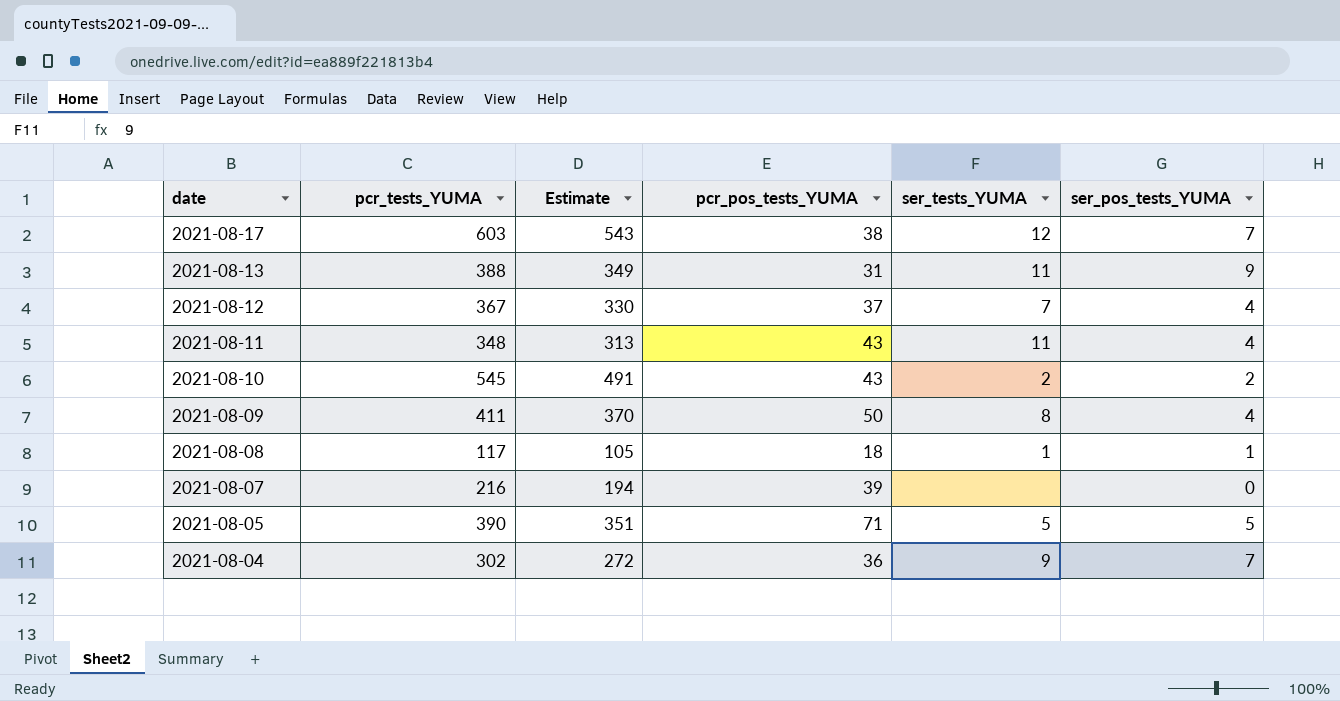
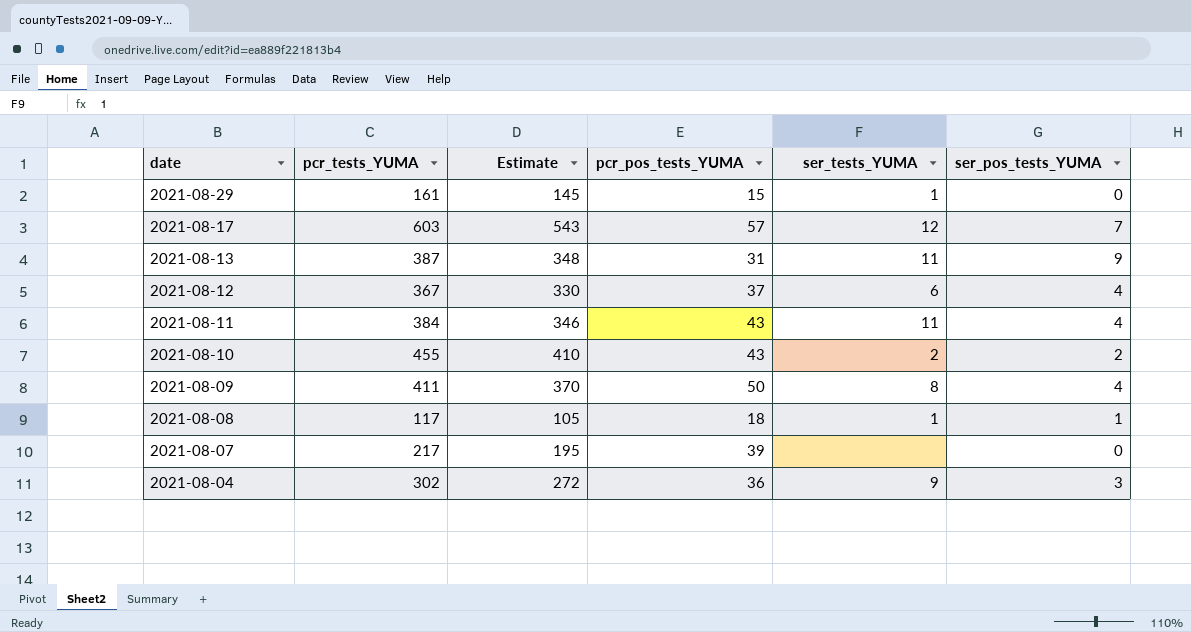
row 2021-08-05: 390 | 351 | 71 | 5 | 5 -> none
row 2021-08-29: none -> 161 | 145 | 15 | 1 | 0
2021-08-17 | pcr_pos_tests_YUMA: 38 -> 57
2021-08-13 | pcr_tests_YUMA: 388 -> 387
2021-08-13 | Estimate: 349 -> 348
2021-08-12 | ser_tests_YUMA: 7 -> 6
2021-08-11 | pcr_tests_YUMA: 348 -> 384
2021-08-11 | Estimate: 313 -> 346
2021-08-10 | pcr_tests_YUMA: 545 -> 455
2021-08-10 | Estimate: 491 -> 410
2021-08-07 | pcr_tests_YUMA: 216 -> 217
2021-08-07 | Estimate: 194 -> 195
2021-08-04 | ser_pos_tests_YUMA: 7 -> 3

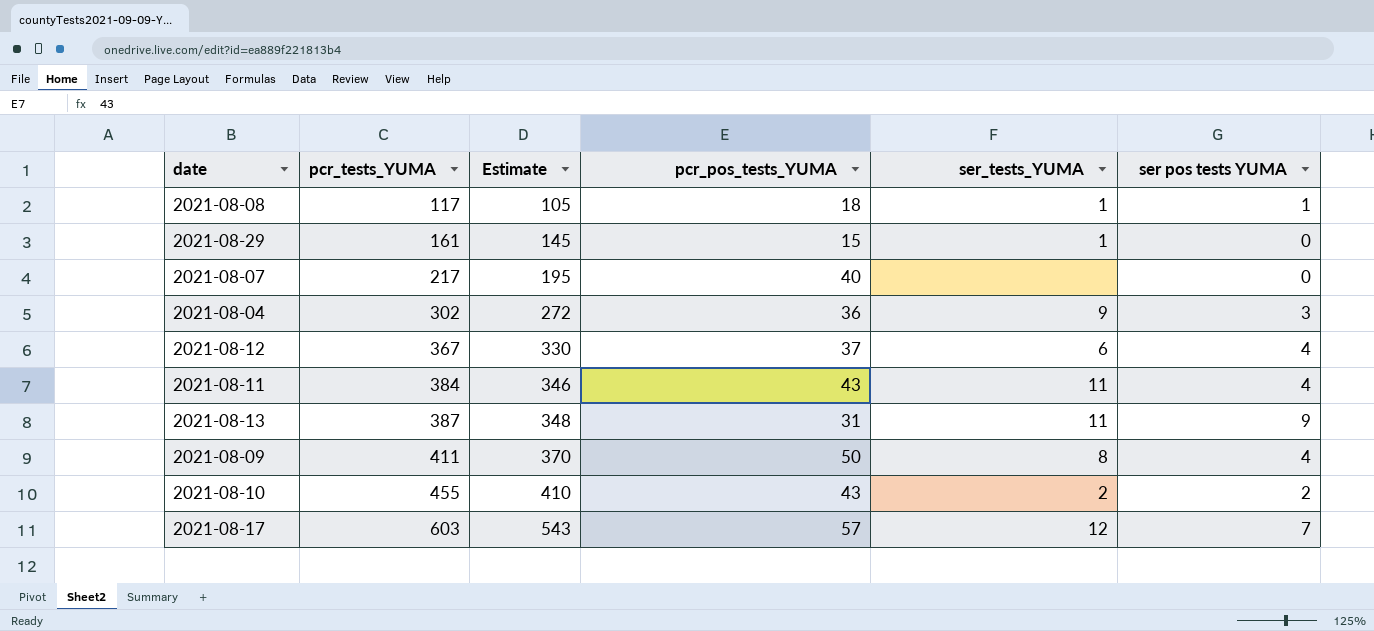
row order: date descending -> pcr_tests_YUMA ascending
column name: ser_pos_tests_YUMA -> ser pos tests YUMA
2021-08-07 | pcr_pos_tests_YUMA: 39 -> 40

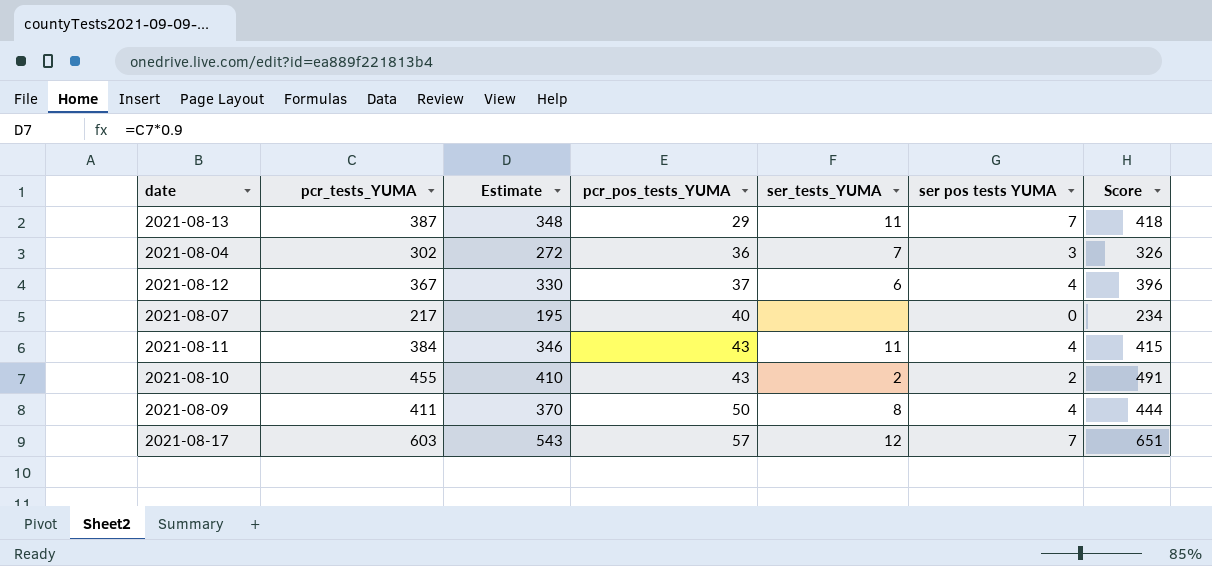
row order: pcr_tests_YUMA ascending -> pcr_pos_tests_YUMA ascending
column Score | formula: none -> [pcr_tests_YUMA] * 1.08
row 2021-08-08: 117 | 105 | 18 | 1 | 1 -> none
row 2021-08-29: 161 | 145 | 15 | 1 | 0 -> none
2021-08-13 | pcr_pos_tests_YUMA: 31 -> 29
2021-08-13 | ser pos tests YUMA: 9 -> 7
2021-08-04 | ser_tests_YUMA: 9 -> 7

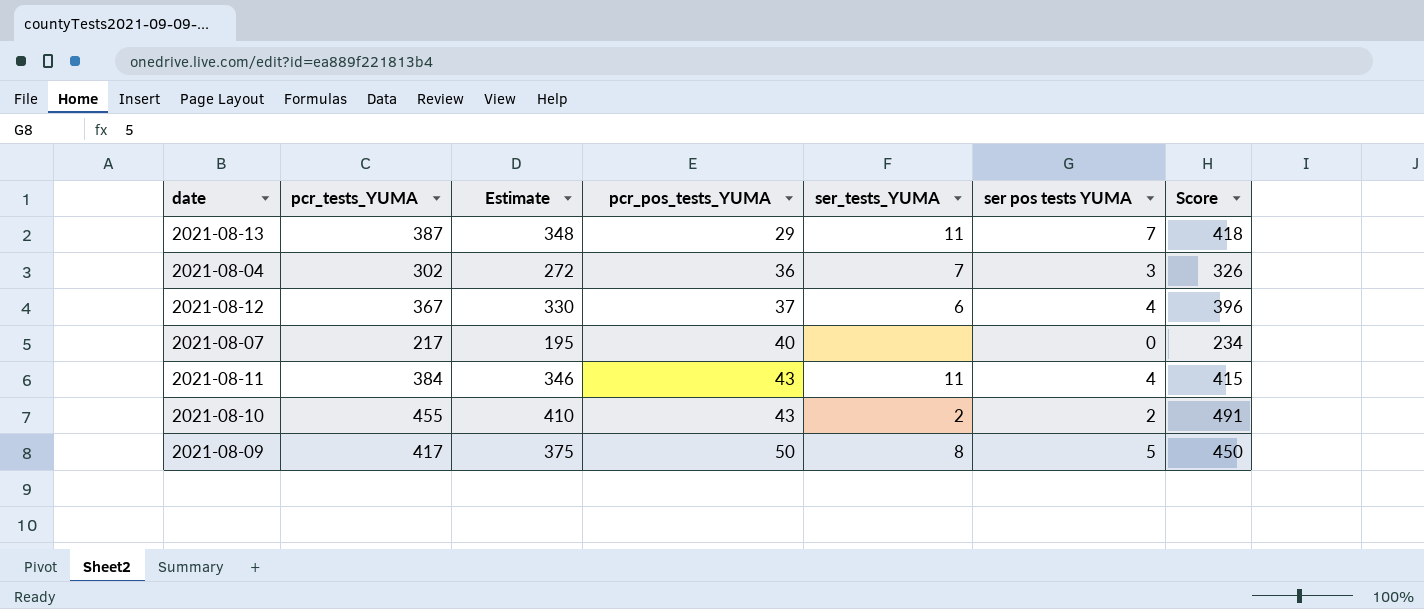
row 2021-08-17: 603 | 543 | 57 | 12 | 7 | 651 -> none
2021-08-09 | pcr_tests_YUMA: 411 -> 417
2021-08-09 | Estimate: 370 -> 375
2021-08-09 | ser pos tests YUMA: 4 -> 5
2021-08-09 | Score: 444 -> 450

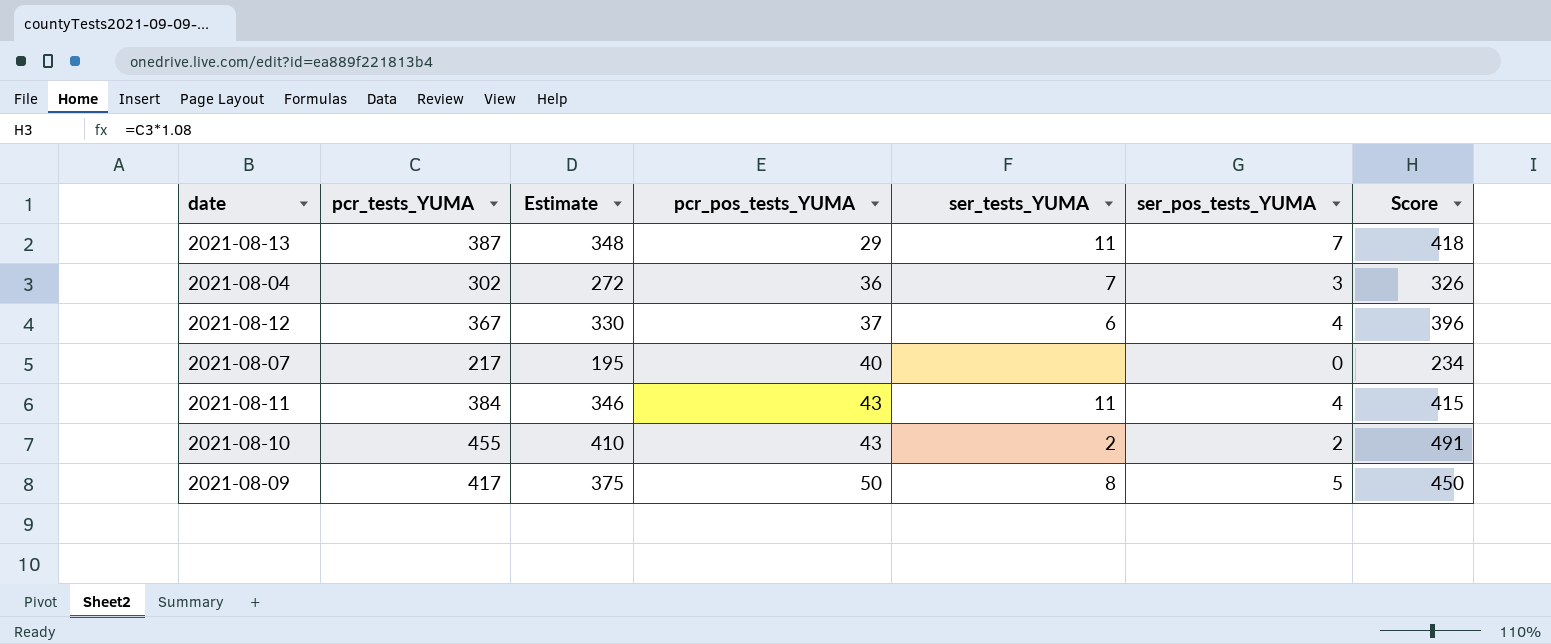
column name: ser pos tests YUMA -> ser_pos_tests_YUMA

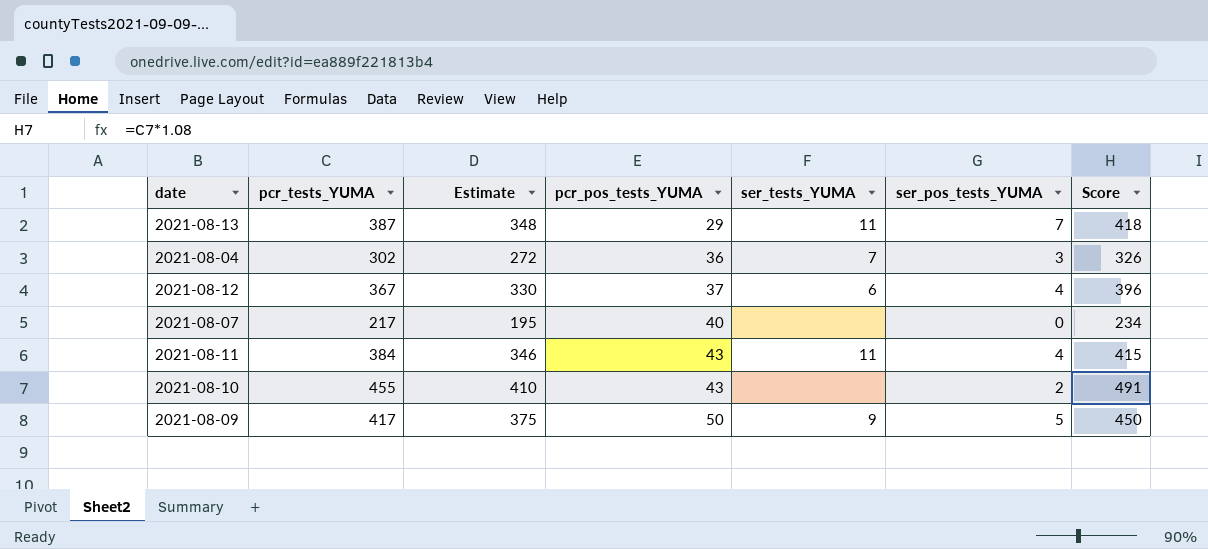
2021-08-10 | ser_tests_YUMA: 2 -> none
2021-08-09 | ser_tests_YUMA: 8 -> 9

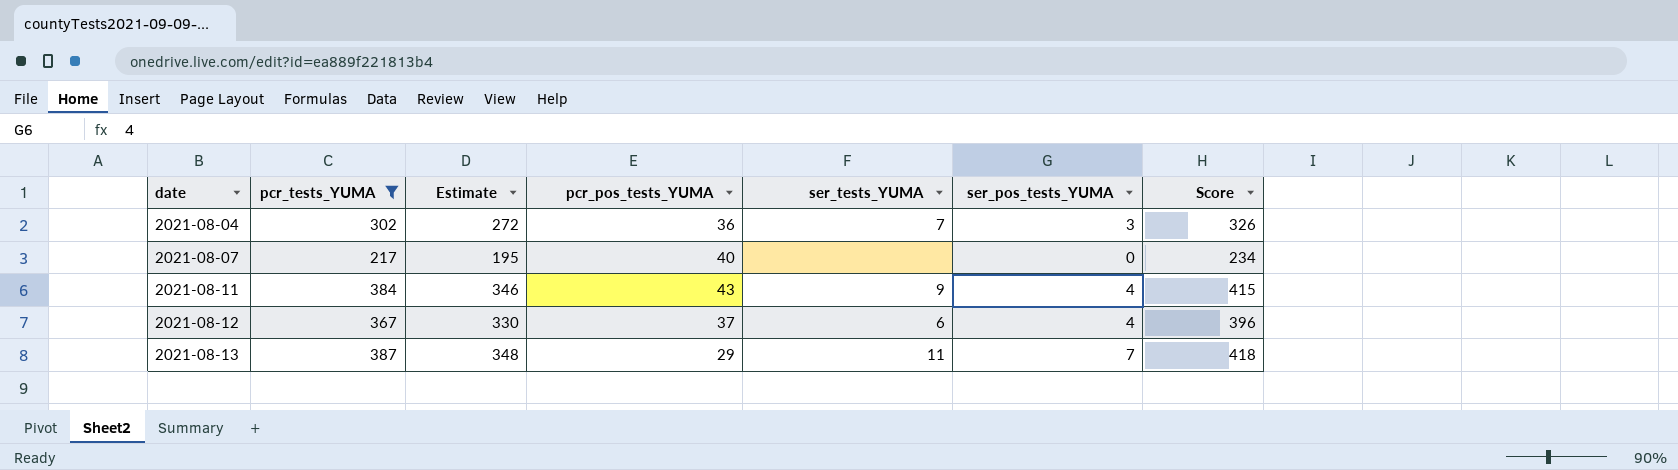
filter: none -> pcr_tests_YUMA <= 387
row order: pcr_pos_tests_YUMA ascending -> date ascending
2021-08-11 | ser_tests_YUMA: 11 -> 9

